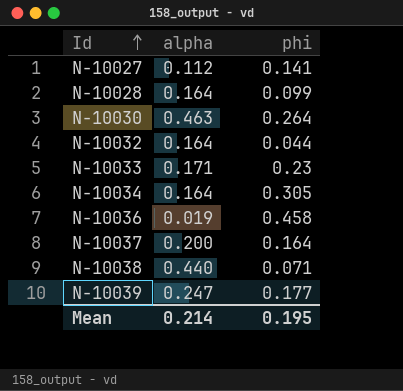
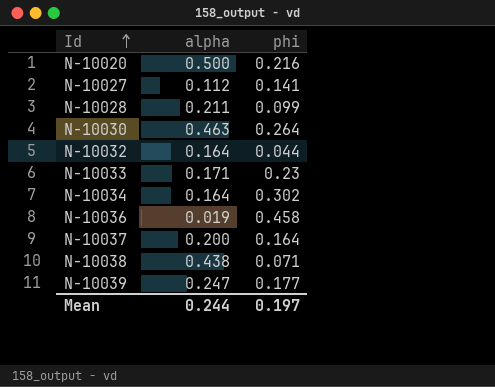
row N-10020: none -> 0.500 | 0.216
N-10028 | alpha: 0.164 -> 0.211
N-10034 | phi: 0.305 -> 0.302
N-10038 | alpha: 0.440 -> 0.438
Mean | alpha: 0.214 -> 0.244
Mean | phi: 0.195 -> 0.197

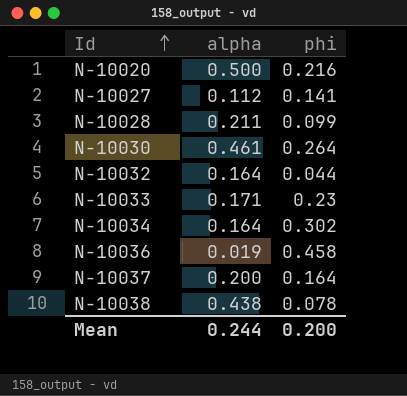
row N-10039: 0.247 | 0.177 -> none
N-10030 | alpha: 0.463 -> 0.461
N-10038 | phi: 0.071 -> 0.078
Mean | phi: 0.197 -> 0.200

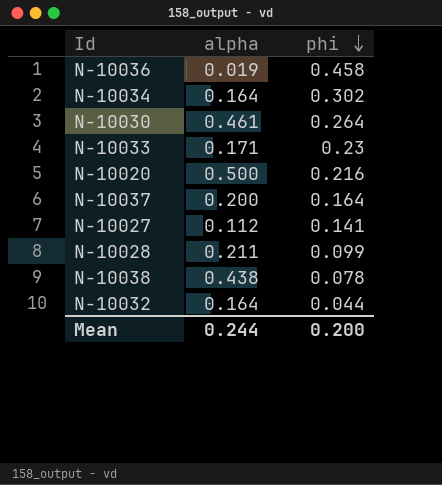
row order: Id ascending -> phi descending

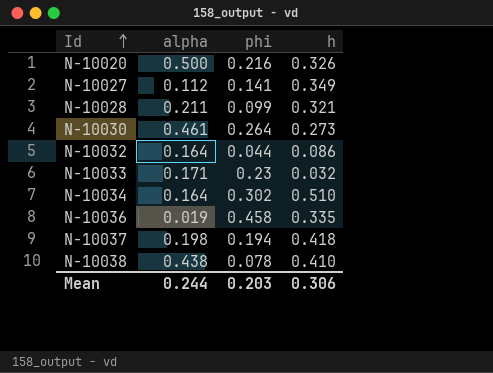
row order: phi descending -> Id ascending
column h | position: none -> 4
N-10037 | alpha: 0.200 -> 0.198
N-10037 | phi: 0.164 -> 0.194
Mean | phi: 0.200 -> 0.203

